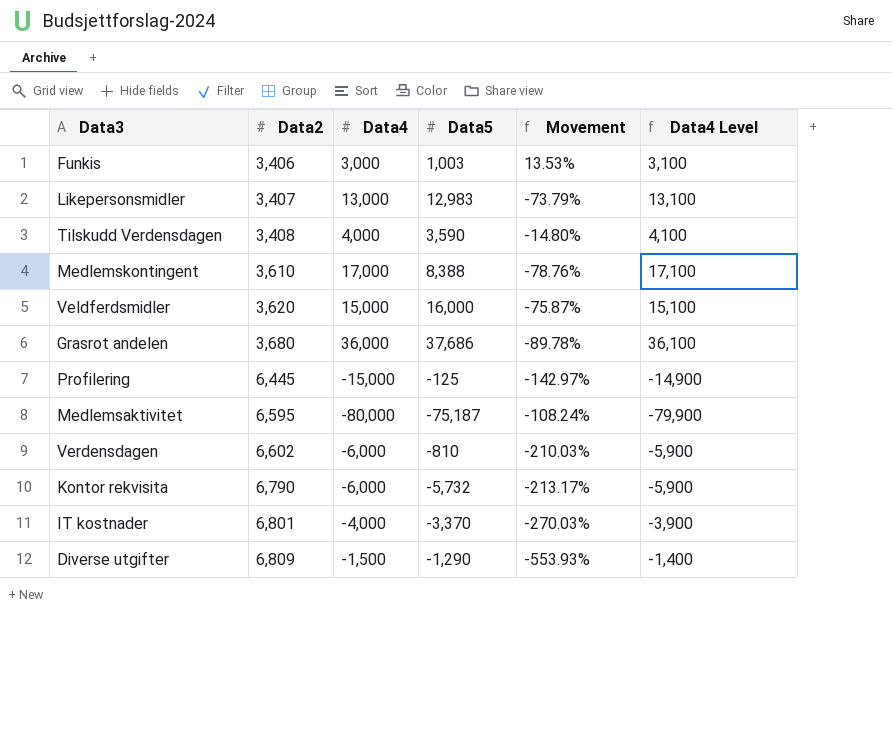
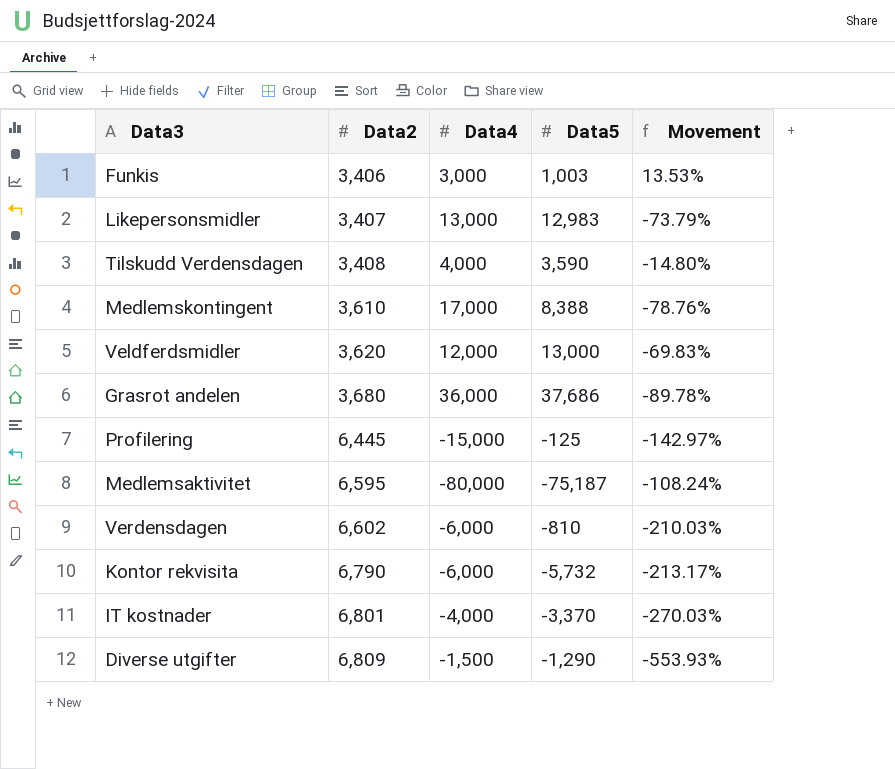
column Data4 Level | formula: [Data4] + 100 -> none
Veldferdsmidler | Data4: 15,000 -> 12,000
Veldferdsmidler | Data5: 16,000 -> 13,000
Veldferdsmidler | Movement: -75.87% -> -69.83%

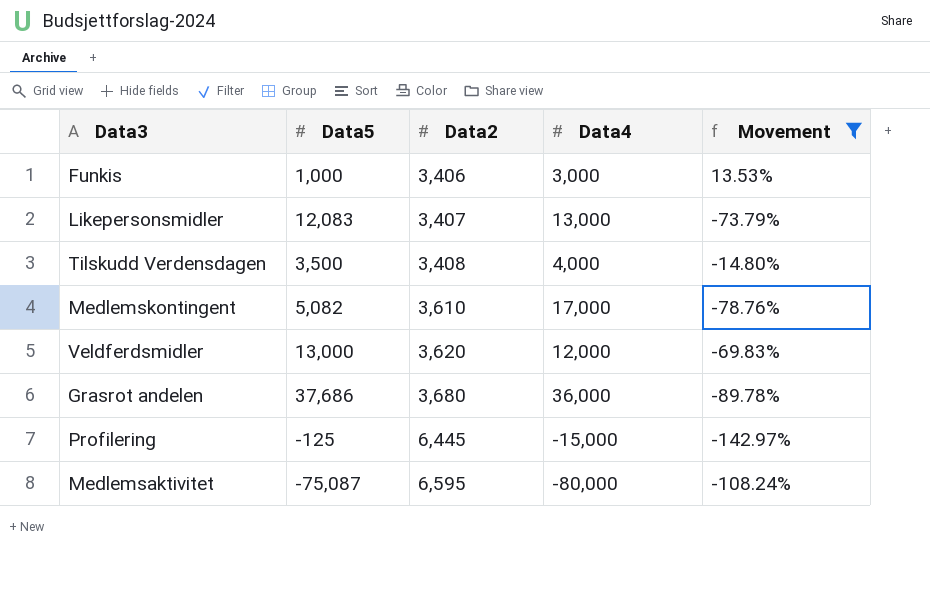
filter: none -> Movement >= -142.97%
column Data5 | position: 4 -> 2
Funkis | Data5: 1,003 -> 1,000
Likepersonsmidler | Data5: 12,983 -> 12,083
Tilskudd Verdensdagen | Data5: 3,590 -> 3,500
Medlemskontingent | Data5: 8,388 -> 5,082
Medlemsaktivitet | Data5: -75,187 -> -75,087

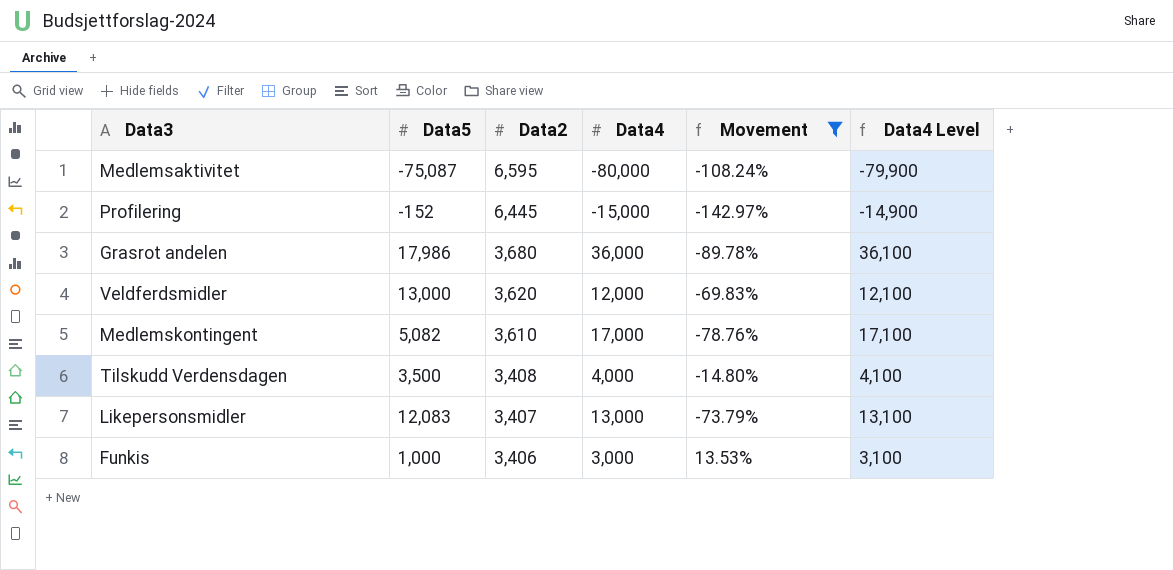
row order: Data2 ascending -> Data2 descending
column Data4 Level | formula: none -> [Data4] + 100
Profilering | Data5: -125 -> -152
Grasrot andelen | Data5: 37,686 -> 17,986

